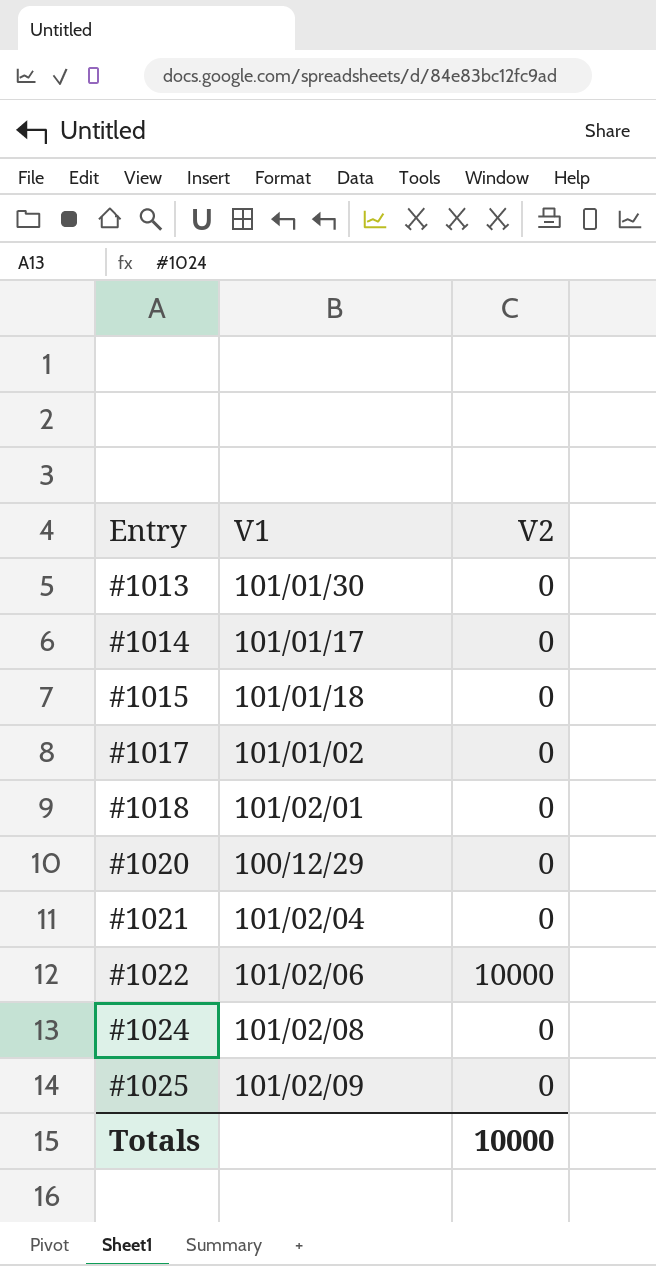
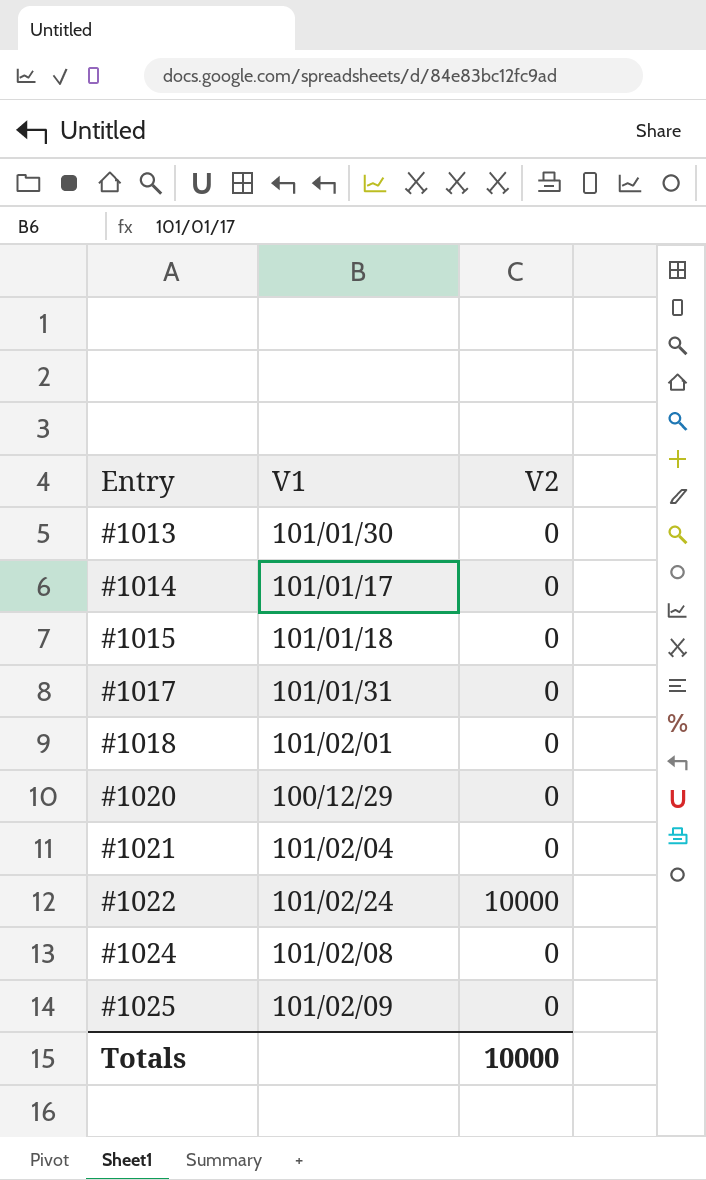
#1017 | V1: 101/01/02 -> 101/01/31
#1022 | V1: 101/02/06 -> 101/02/24

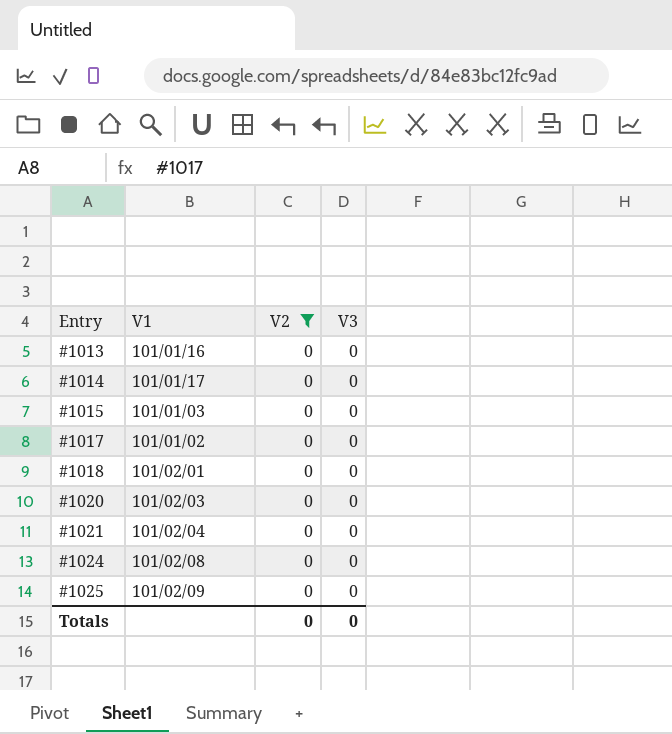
filter: none -> V2 = 0
column V3 | position: none -> 4
#1013 | V1: 101/01/30 -> 101/01/16
#1015 | V1: 101/01/18 -> 101/01/03
#1017 | V1: 101/01/31 -> 101/01/02
#1020 | V1: 100/12/29 -> 101/02/03
Totals | V2: 10000 -> 0

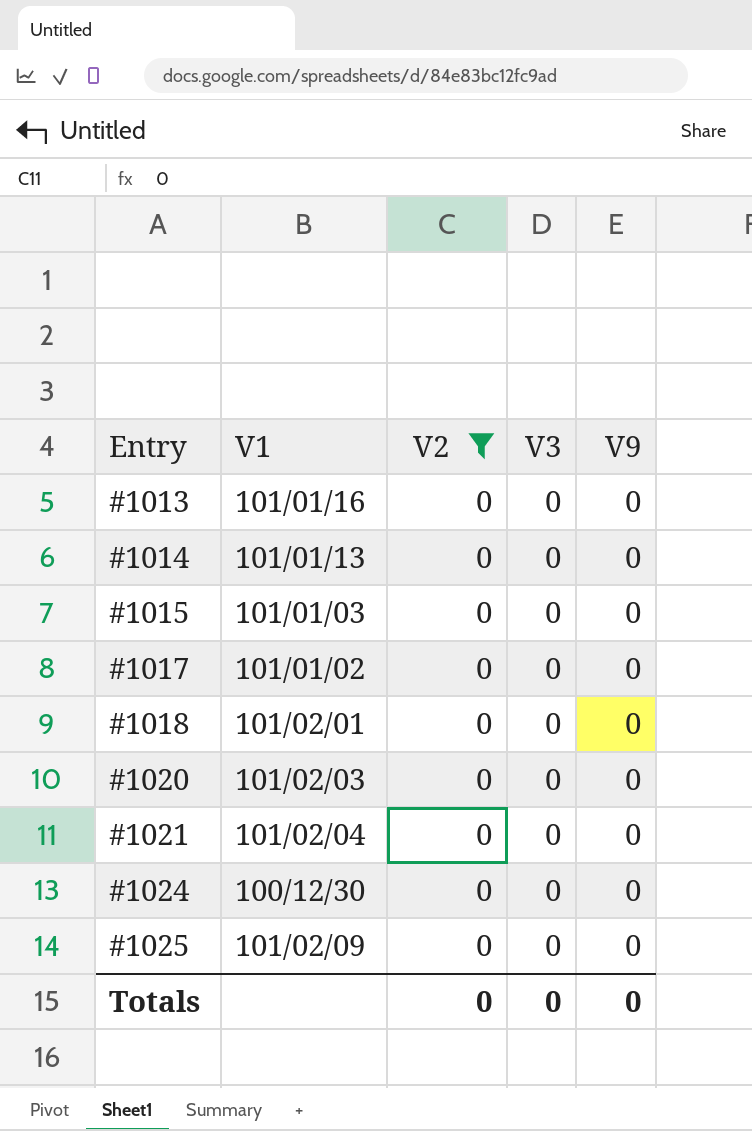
column V9 | position: none -> 5
#1014 | V1: 101/01/17 -> 101/01/13
#1024 | V1: 101/02/08 -> 100/12/30

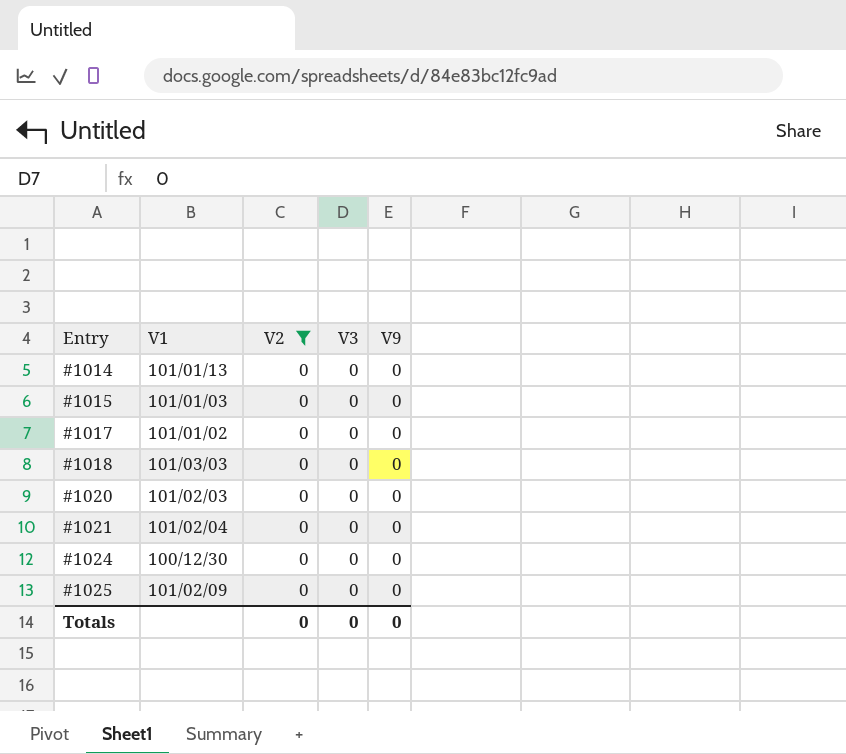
row #1013: 101/01/16 | 0 | 0 | 0 -> none
#1018 | V1: 101/02/01 -> 101/03/03

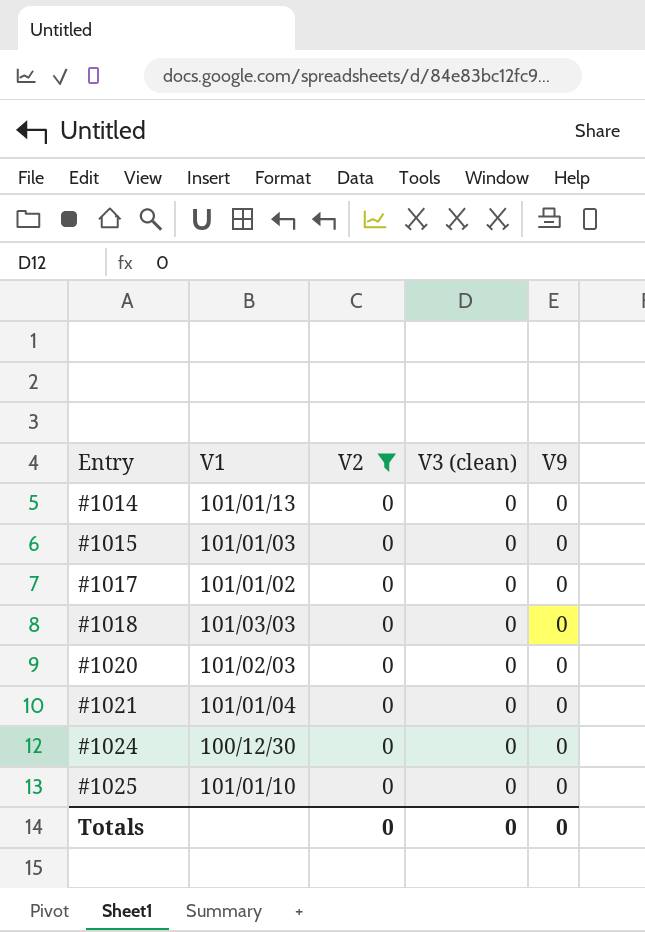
column name: V3 -> V3 (clean)
#1021 | V1: 101/02/04 -> 101/01/04
#1025 | V1: 101/02/09 -> 101/01/10

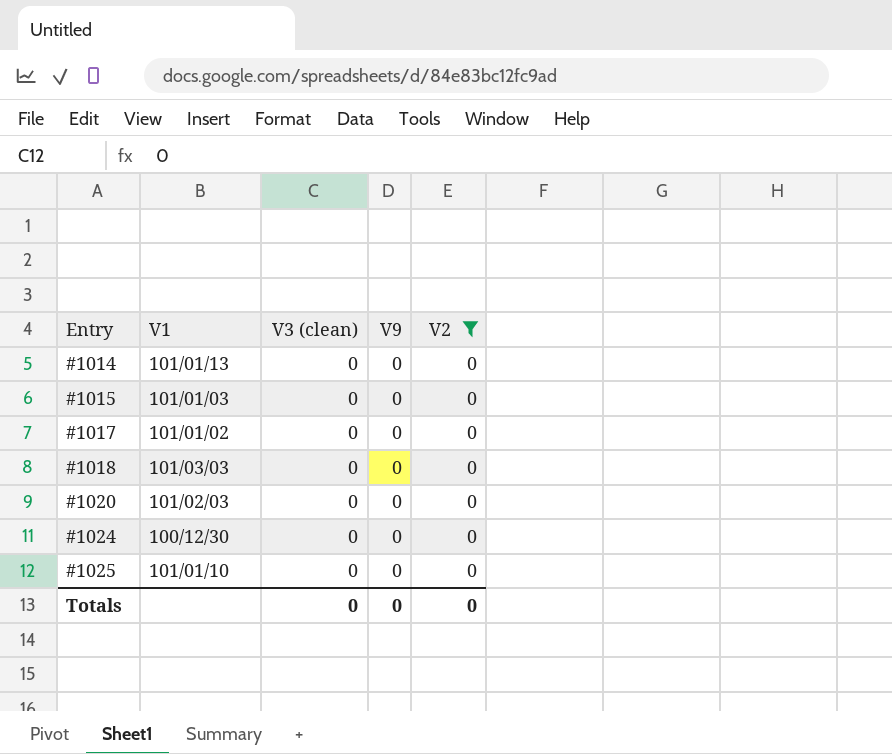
column V2 | position: 3 -> 5
row #1021: 101/01/04 | 0 | 0 | 0 -> none

